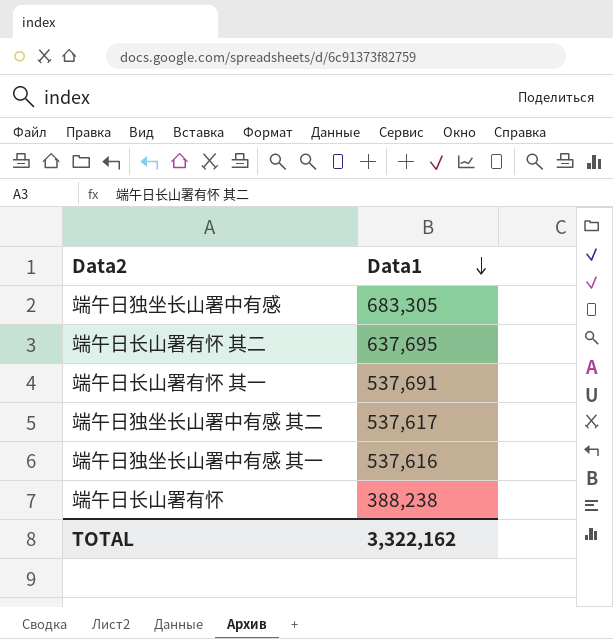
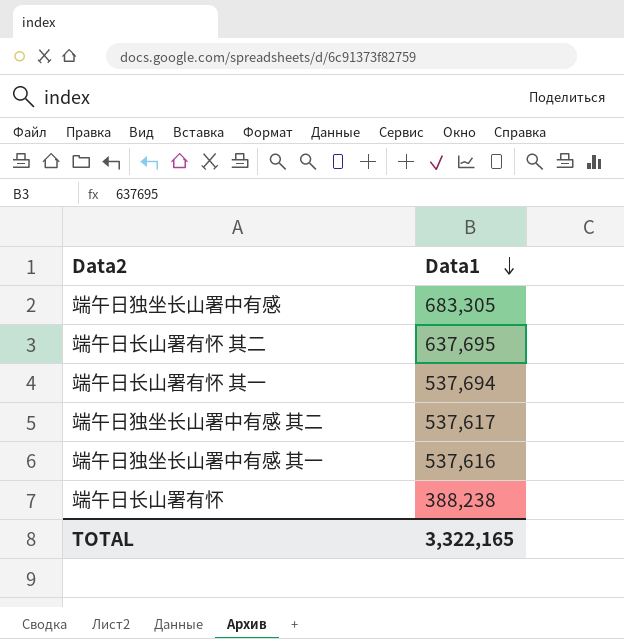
端午日长山署有怀 其一 | Data1: 537,691 -> 537,694
TOTAL | Data1: 3,322,162 -> 3,322,165

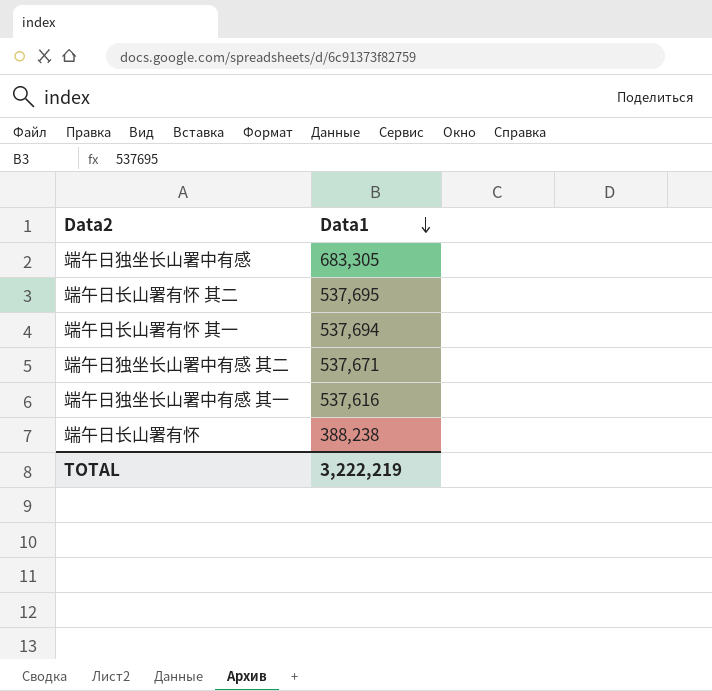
端午日长山署有怀 其二 | Data1: 637,695 -> 537,695
端午日独坐长山署中有感 其二 | Data1: 537,617 -> 537,671
TOTAL | Data1: 3,322,165 -> 3,222,219

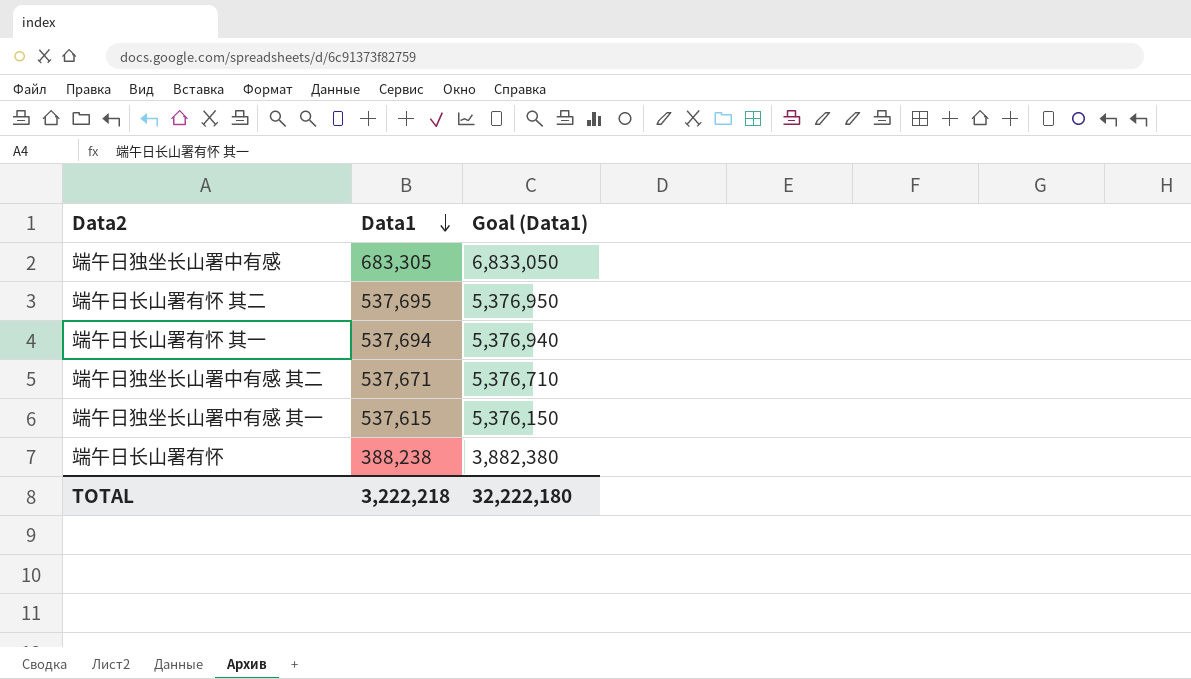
column Goal (Data1) | formula: none -> [Data1] * 10
端午日独坐长山署中有感 其一 | Data1: 537,616 -> 537,615
TOTAL | Data1: 3,222,219 -> 3,222,218

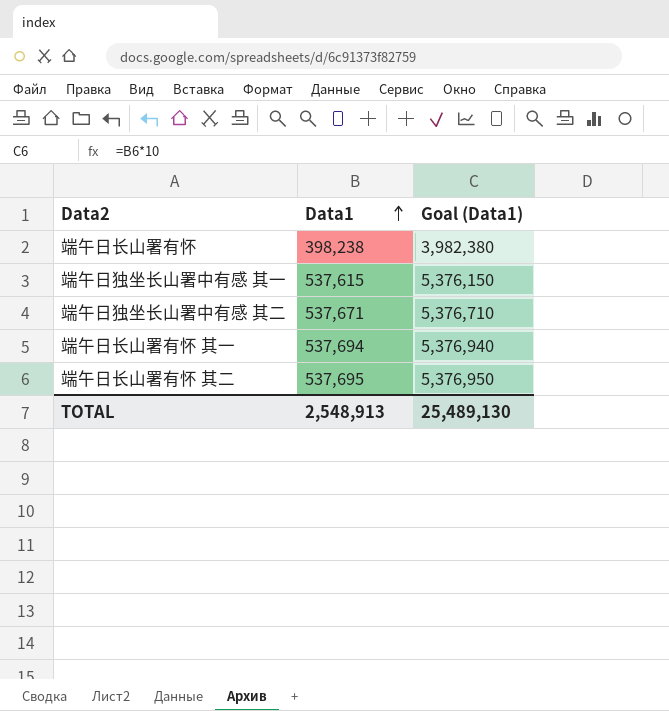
row order: Data1 descending -> Data1 ascending
row 端午日独坐长山署中有感: 683,305 | 6,833,050 -> none
端午日长山署有怀 | Data1: 388,238 -> 398,238
端午日长山署有怀 | Goal (Data1): 3,882,380 -> 3,982,380
TOTAL | Data1: 3,222,218 -> 2,548,913
TOTAL | Goal (Data1): 32,222,180 -> 25,489,130

